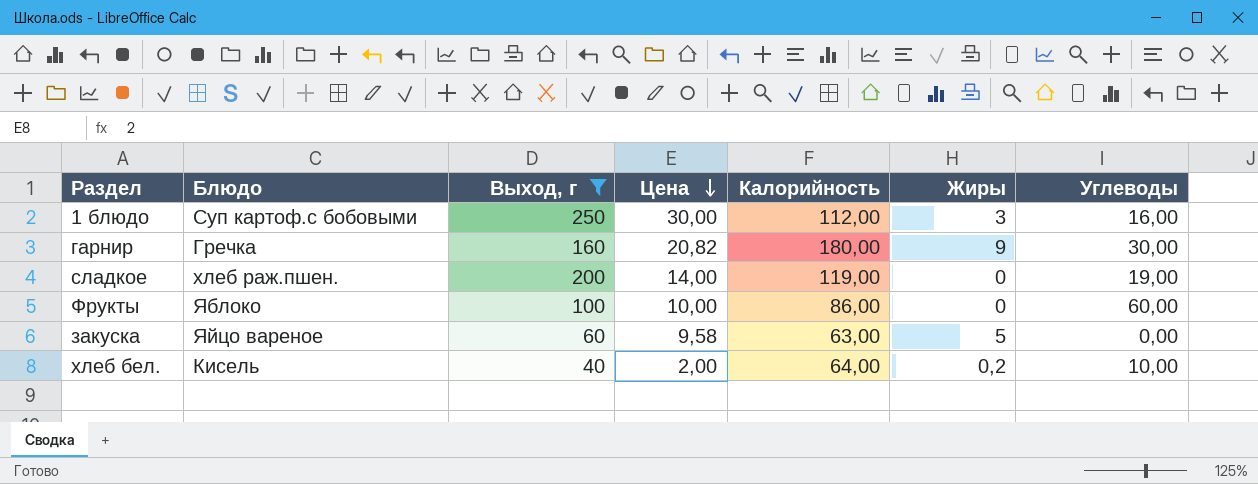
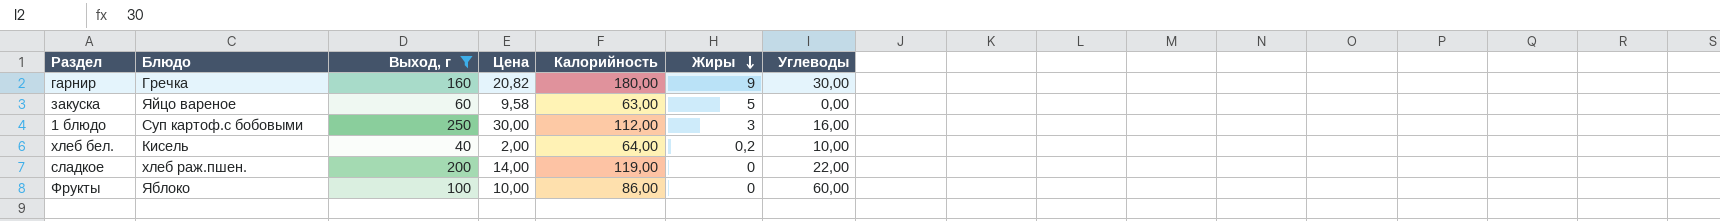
row order: Цена descending -> Жиры descending
сладкое | Углеводы: 19,00 -> 22,00

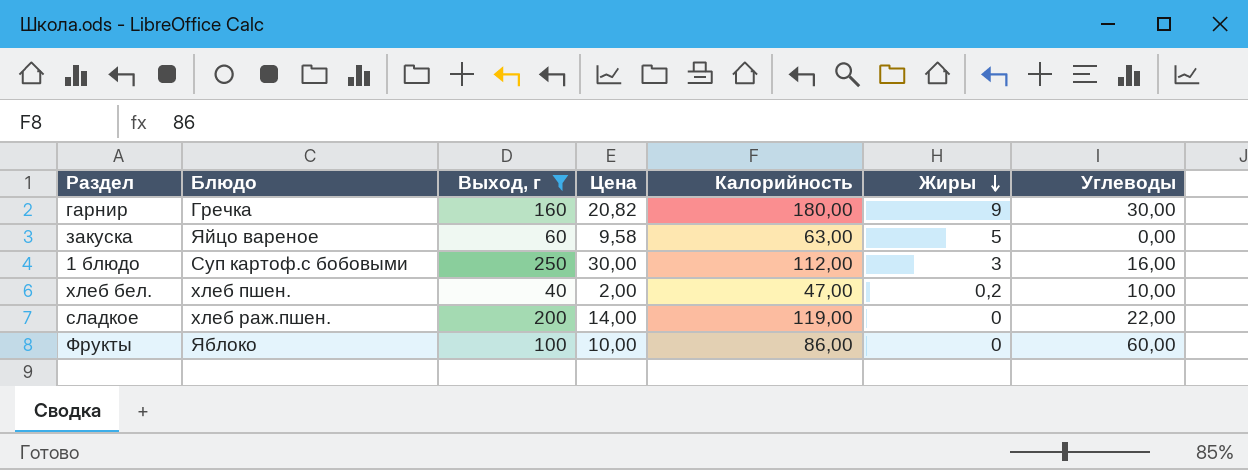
хлеб бел. | Блюдо: Кисель -> хлеб пшен.
хлеб бел. | Калорийность: 64,00 -> 47,00

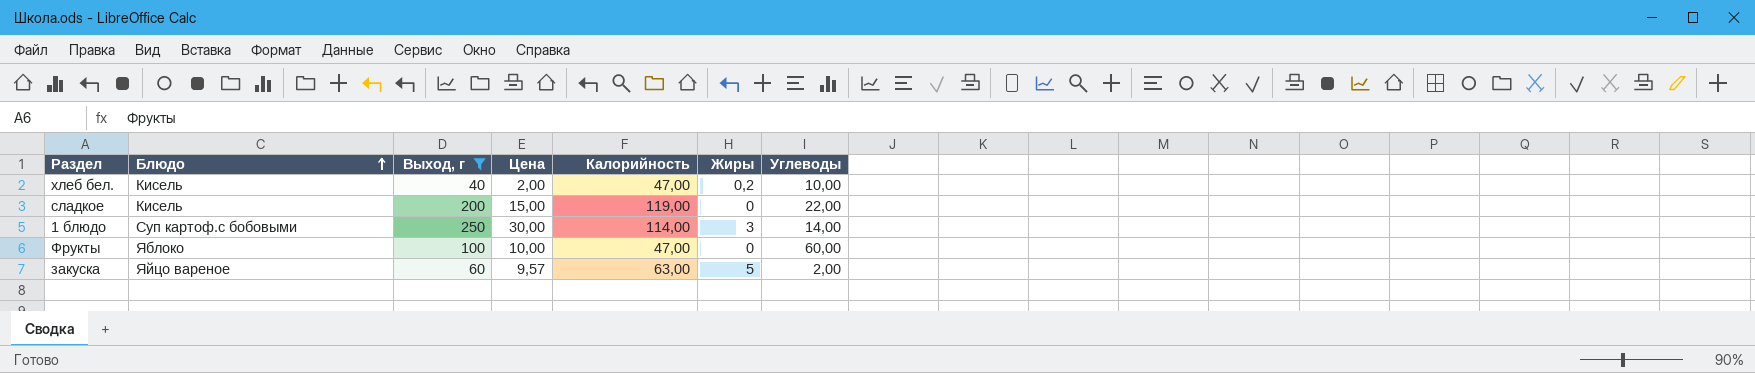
row order: Жиры descending -> Блюдо ascending
row гарнир: Гречка | 160 | 20,82 | 180,00 | 9 | 30,00 -> none
хлеб бел. | Блюдо: хлеб пшен. -> Кисель
сладкое | Блюдо: хлеб раж.пшен. -> Кисель
сладкое | Цена: 14,00 -> 15,00
1 блюдо | Калорийность: 112,00 -> 114,00
1 блюдо | Углеводы: 16,00 -> 14,00
Фрукты | Калорийность: 86,00 -> 47,00
закуска | Цена: 9,58 -> 9,57
закуска | Углеводы: 0,00 -> 2,00

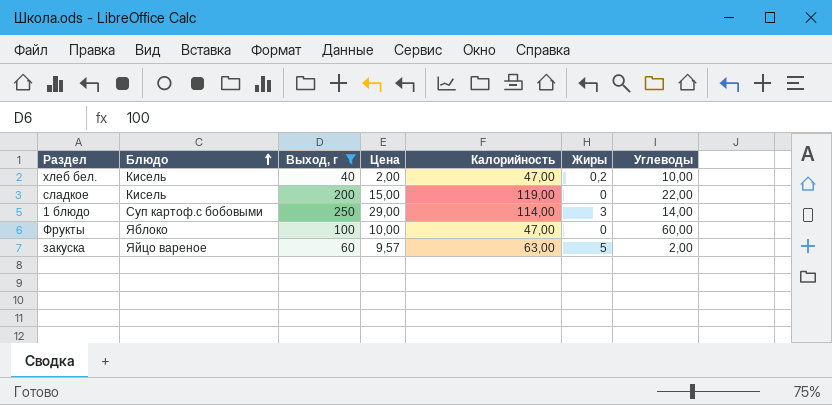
1 блюдо | Цена: 30,00 -> 29,00

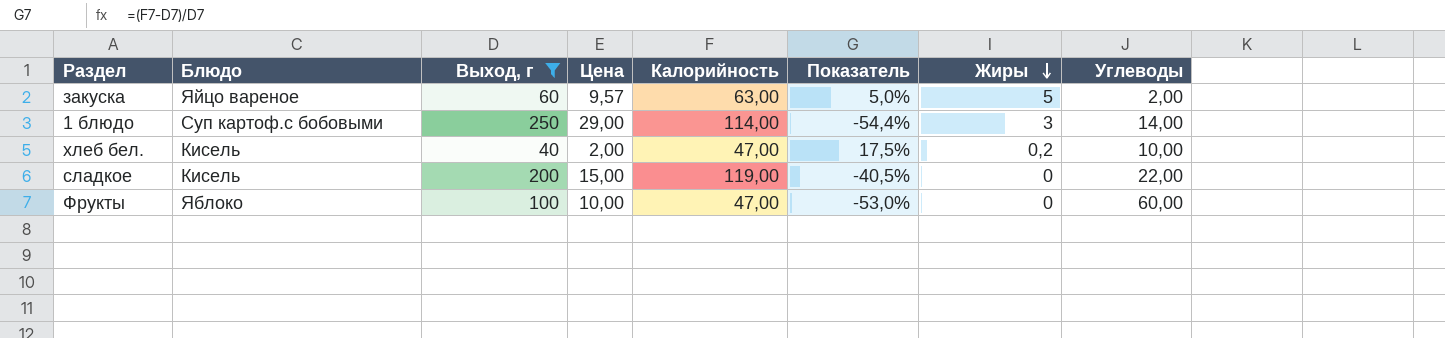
row order: Блюдо ascending -> Жиры descending
column Показатель | formula: none -> ([Калорийность] - [Выход, г]) / [Выход, г]

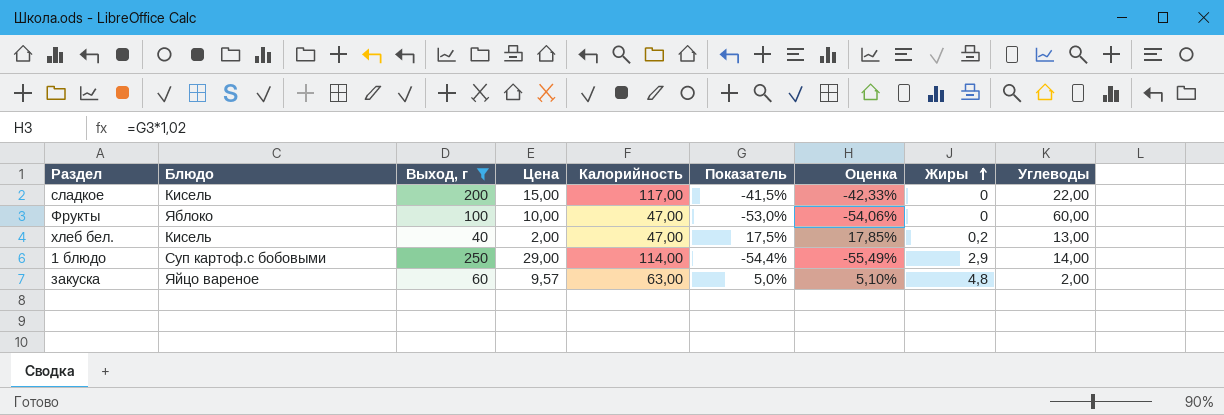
row order: Жиры descending -> Жиры ascending
column Оценка | formula: none -> [Показатель] * 1,02
сладкое | Калорийность: 119,00 -> 117,00
сладкое | Показатель: -40,5% -> -41,5%
хлеб бел. | Углеводы: 10,00 -> 13,00
1 блюдо | Жиры: 3 -> 2,9
закуска | Жиры: 5 -> 4,8

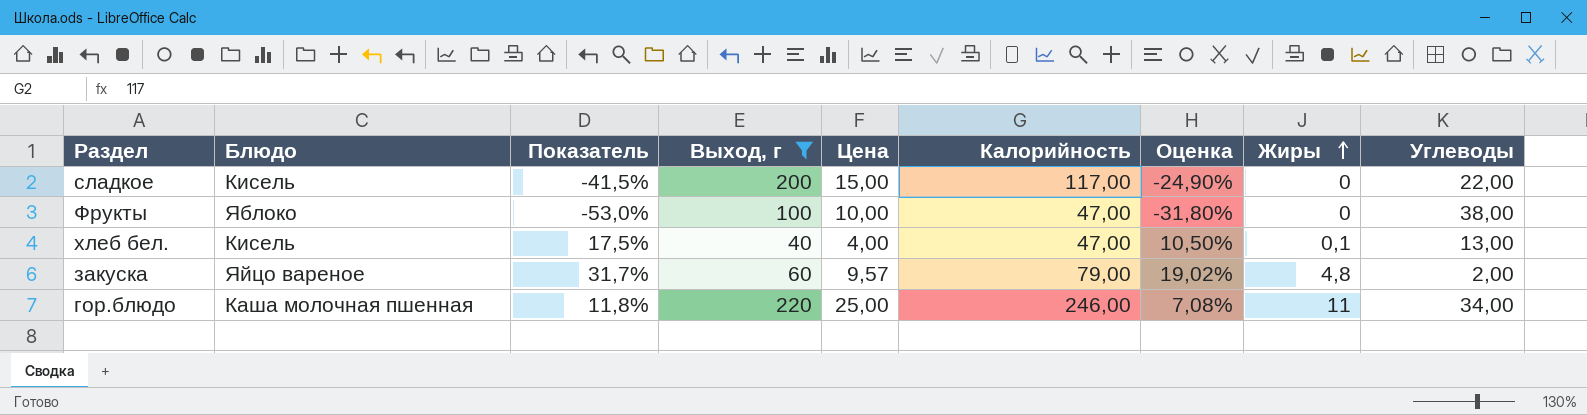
column Показатель | position: 6 -> 3
column Оценка | formula: [Показатель] * 1,02 -> [Показатель] * 0,6
row 1 блюдо: Суп картоф.с бобовыми | 250 | 29,00 | 114,00 | -54,4% | -55,49% | 2,9 | 14,00 -> none
Фрукты | Углеводы: 60,00 -> 38,00
хлеб бел. | Цена: 2,00 -> 4,00
хлеб бел. | Жиры: 0,2 -> 0,1
закуска | Показатель: 5,0% -> 31,7%
закуска | Калорийность: 63,00 -> 79,00
row гор.блюдо: none -> Каша молочная пшенная | 11,8% | 220 | 25,00 | 246,00 | 7,08% | 11 | 34,00

